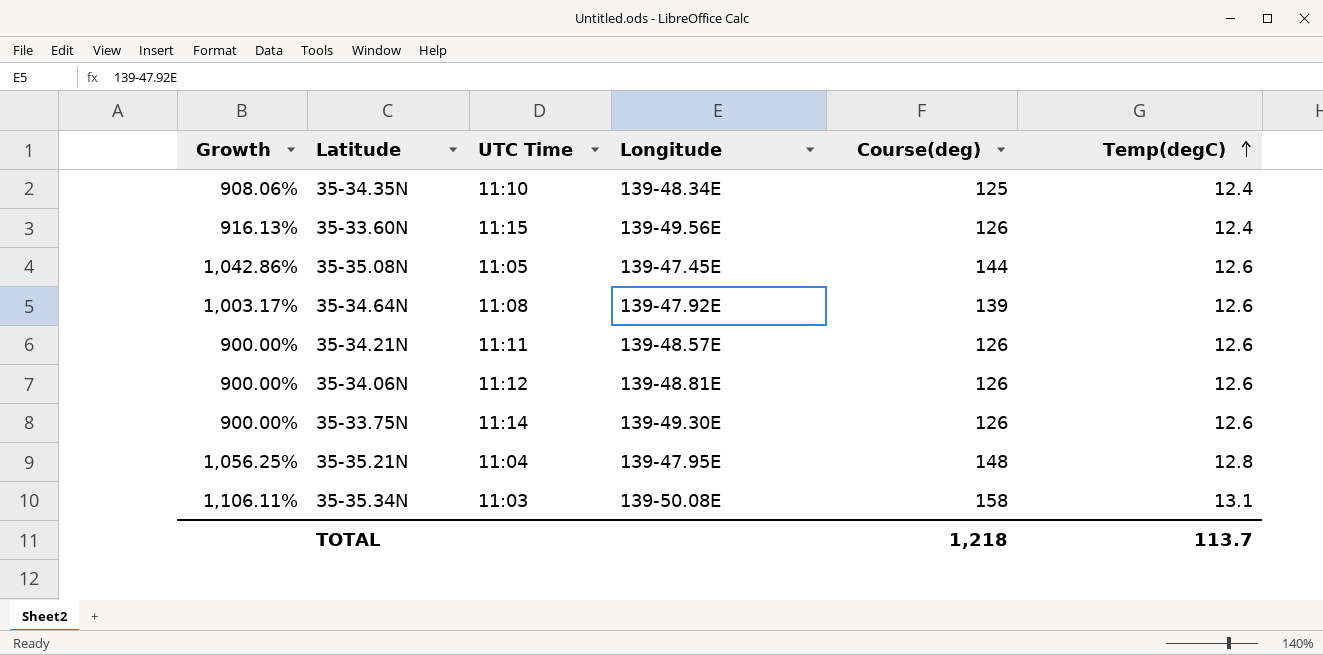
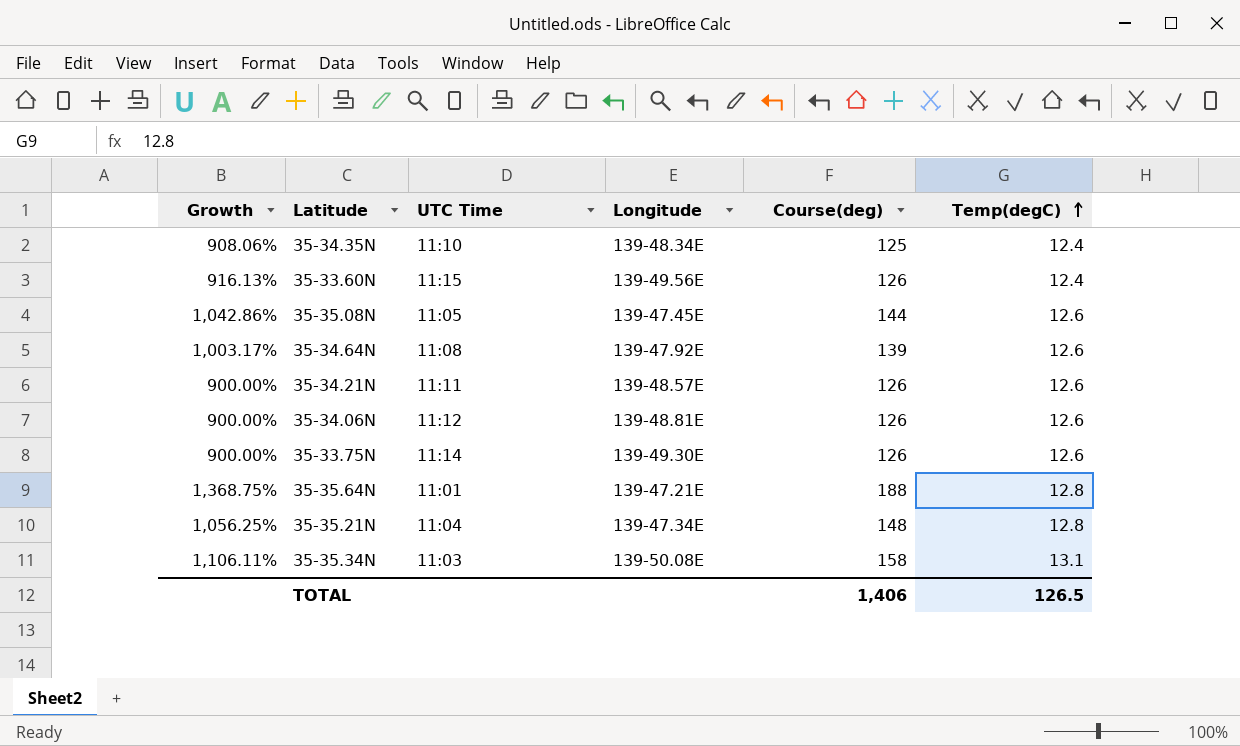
row 35-35.64N: none -> 1,368.75% | 11:01 | 139-47.21E | 188 | 12.8
35-35.21N | Longitude: 139-47.95E -> 139-47.34E
TOTAL | Course(deg): 1,218 -> 1,406
TOTAL | Temp(degC): 113.7 -> 126.5

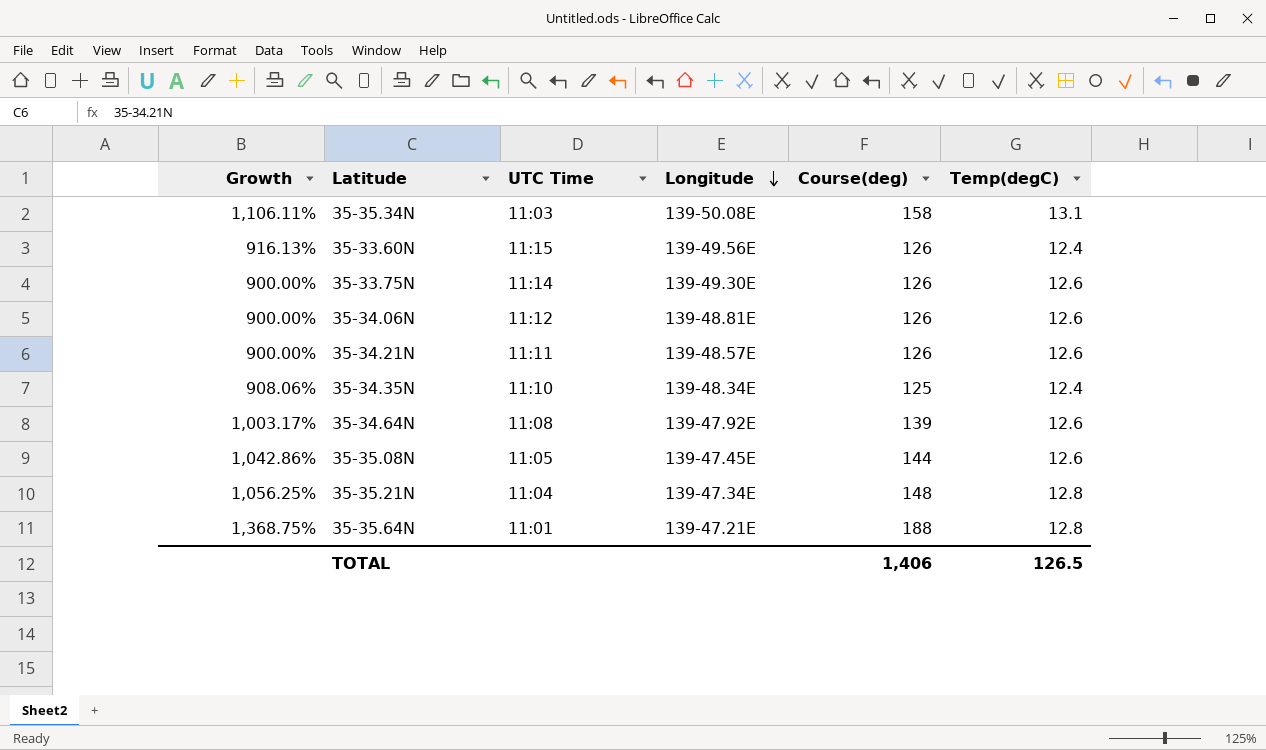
row order: Temp(degC) ascending -> Longitude descending

